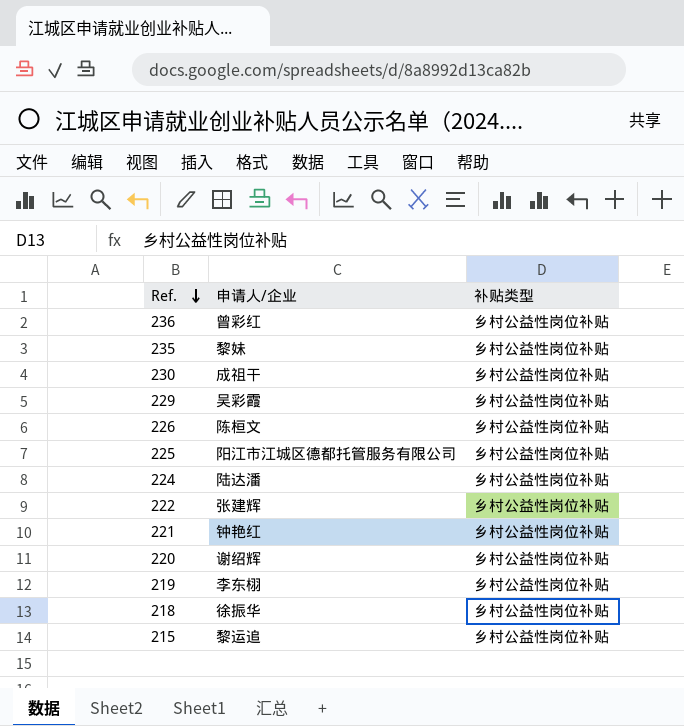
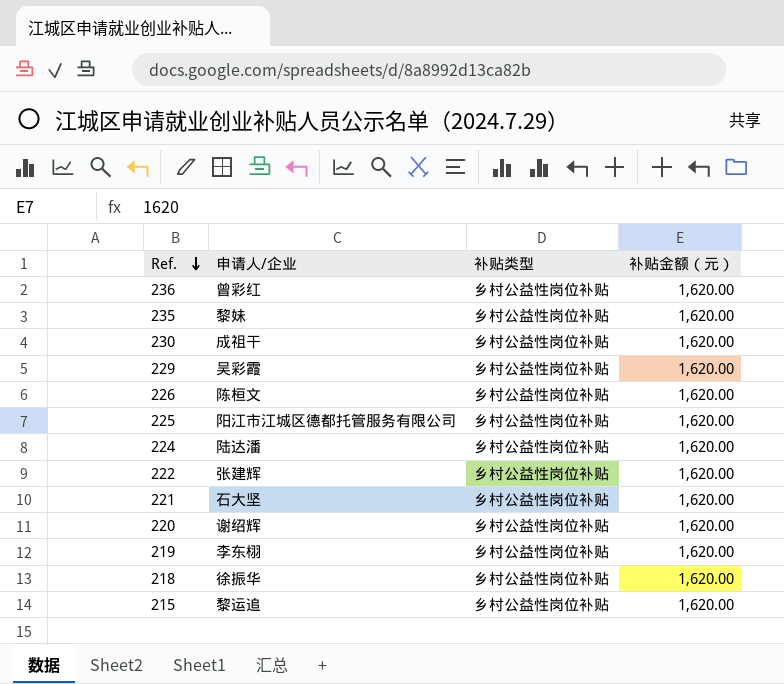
column 补贴金额（元） | position: none -> 4
221 | 申请人/企业: 钟艳红 -> 石大坚

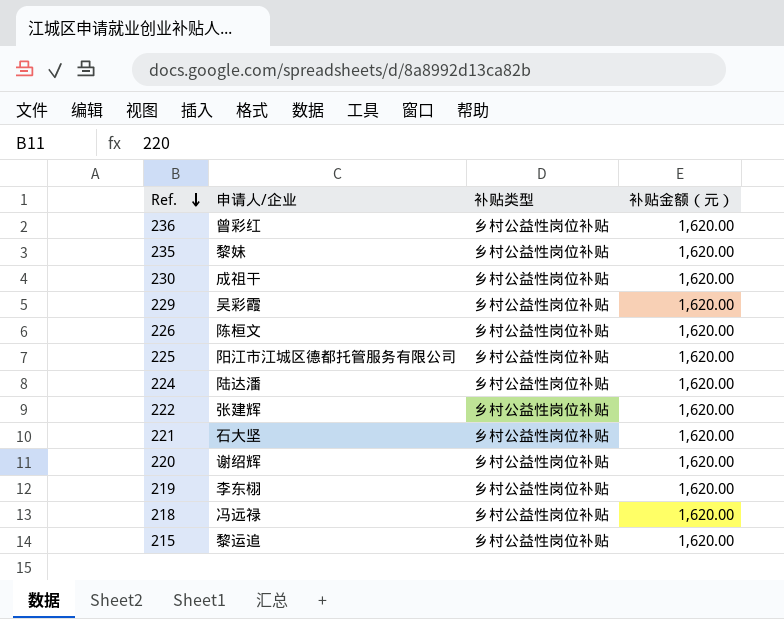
218 | 申请人/企业: 徐振华 -> 冯远禄

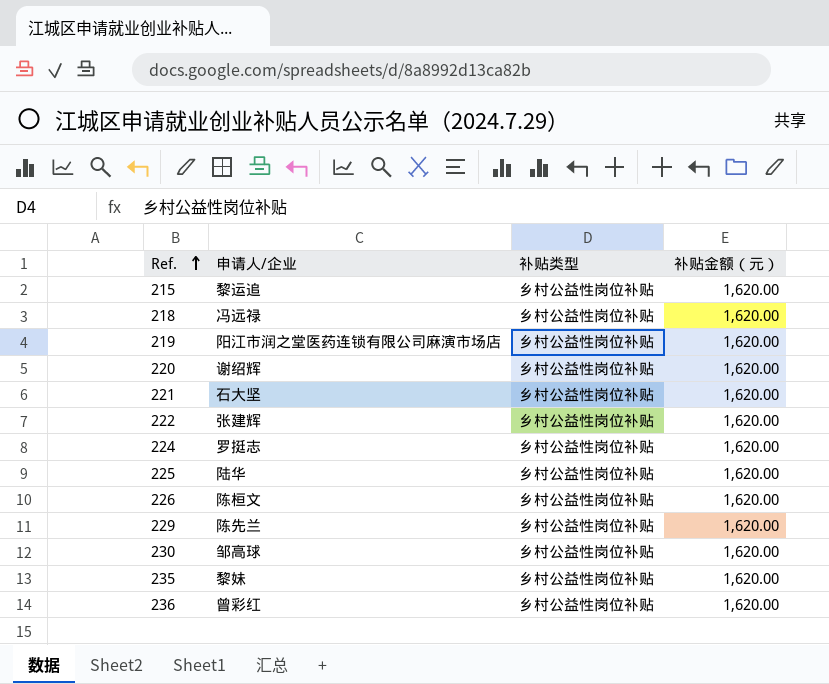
row order: Ref. descending -> Ref. ascending
219 | 申请人/企业: 李东栩 -> 阳江市润之堂医药连锁有限公司麻演市场店
224 | 申请人/企业: 陆达潘 -> 罗挺志
225 | 申请人/企业: 阳江市江城区德都托管服务有限公司 -> 陆华
229 | 申请人/企业: 吴彩霞 -> 陈先兰
230 | 申请人/企业: 成祖干 -> 邹高球

